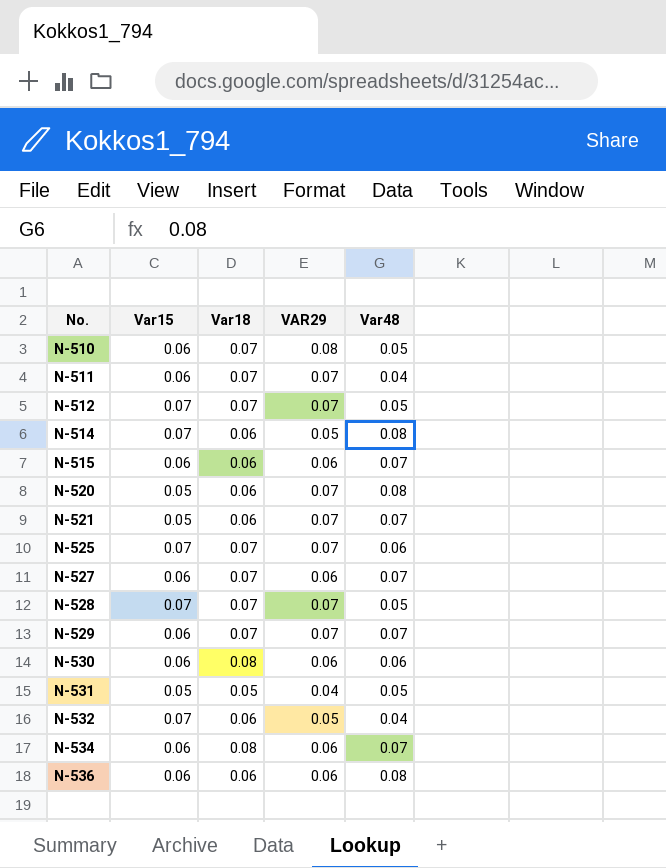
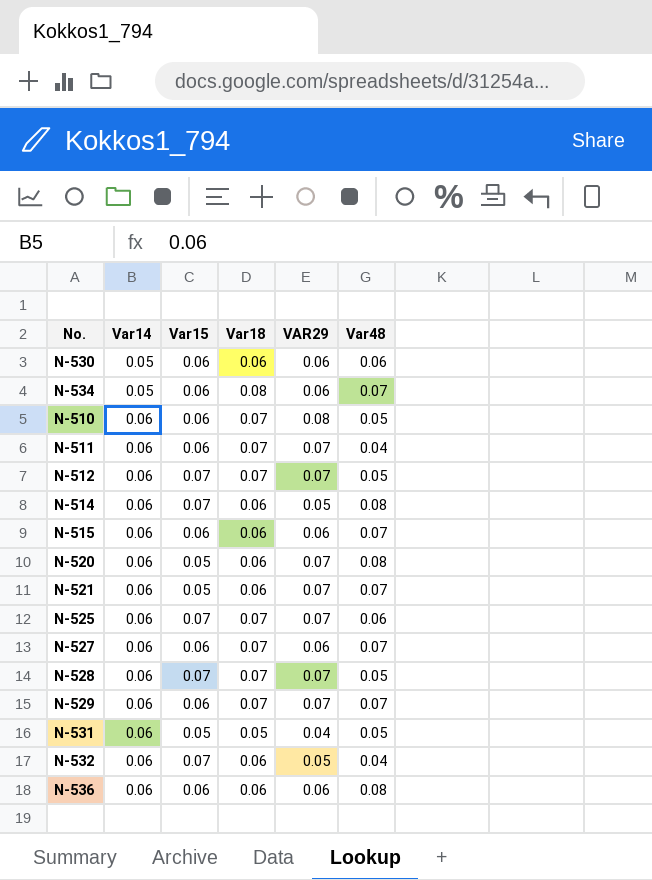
row order: No. ascending -> Var14 ascending
column Var14 | position: none -> 2
N-530 | Var18: 0.08 -> 0.06

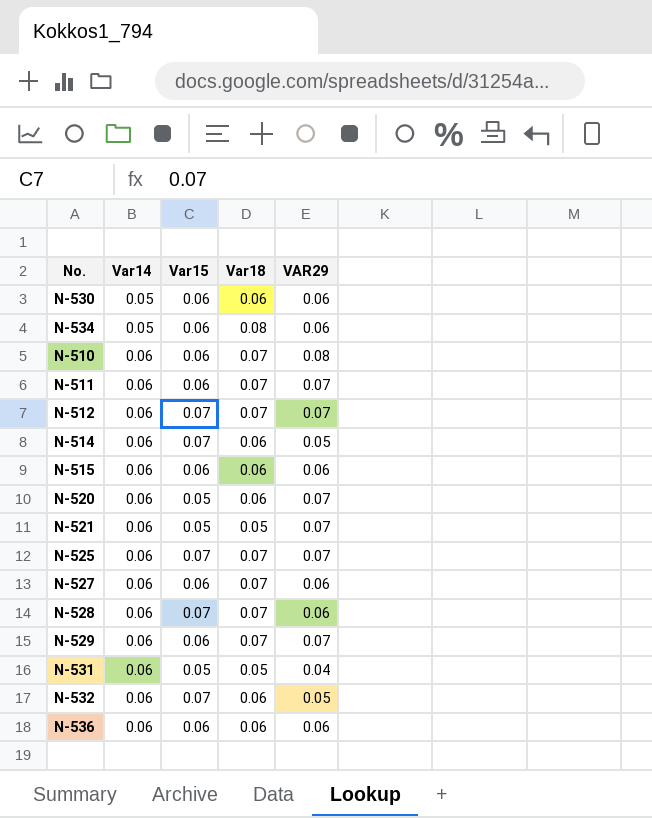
column Var48 | position: 6 -> none
N-521 | Var18: 0.06 -> 0.05
N-528 | VAR29: 0.07 -> 0.06

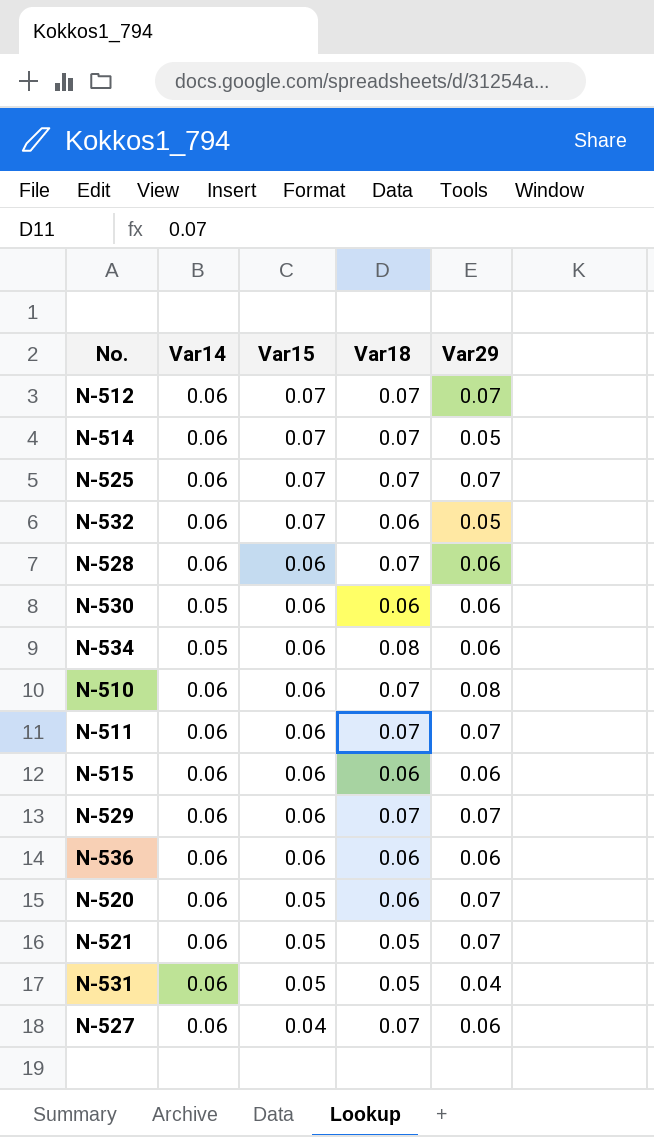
row order: Var14 ascending -> Var15 descending
column name: VAR29 -> Var29
N-514 | Var18: 0.06 -> 0.07
N-528 | Var15: 0.07 -> 0.06
N-527 | Var15: 0.06 -> 0.04

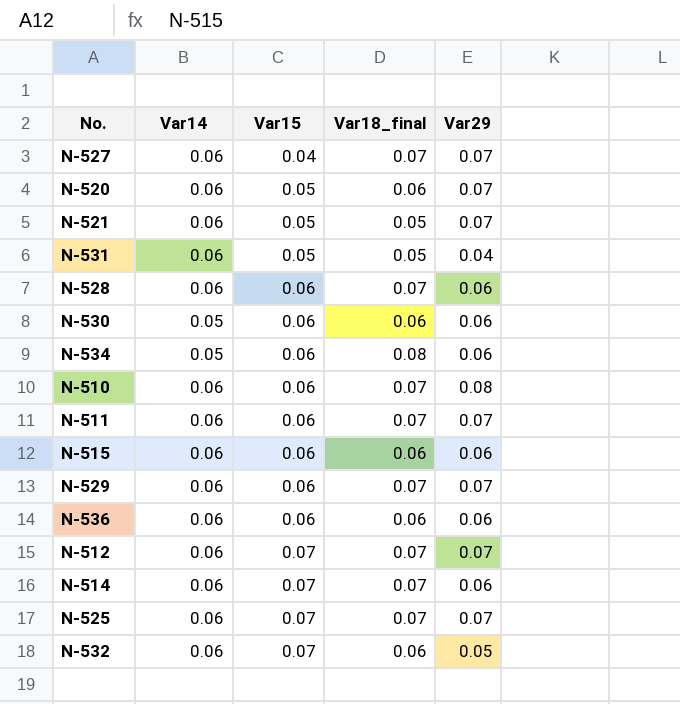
row order: Var15 descending -> Var15 ascending
column name: Var18 -> Var18_final
N-527 | Var29: 0.06 -> 0.07
N-514 | Var29: 0.05 -> 0.06

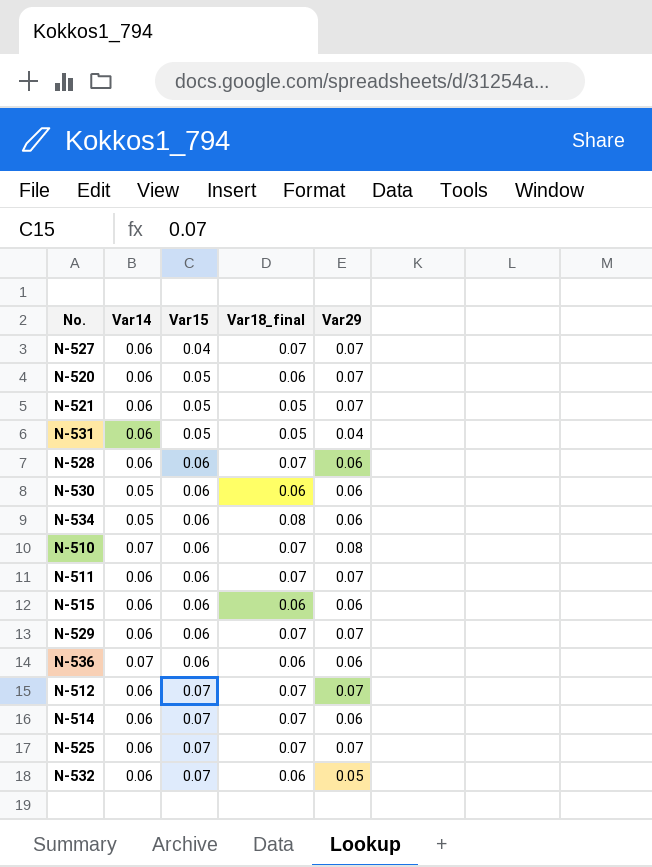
N-510 | Var14: 0.06 -> 0.07
N-536 | Var14: 0.06 -> 0.07

